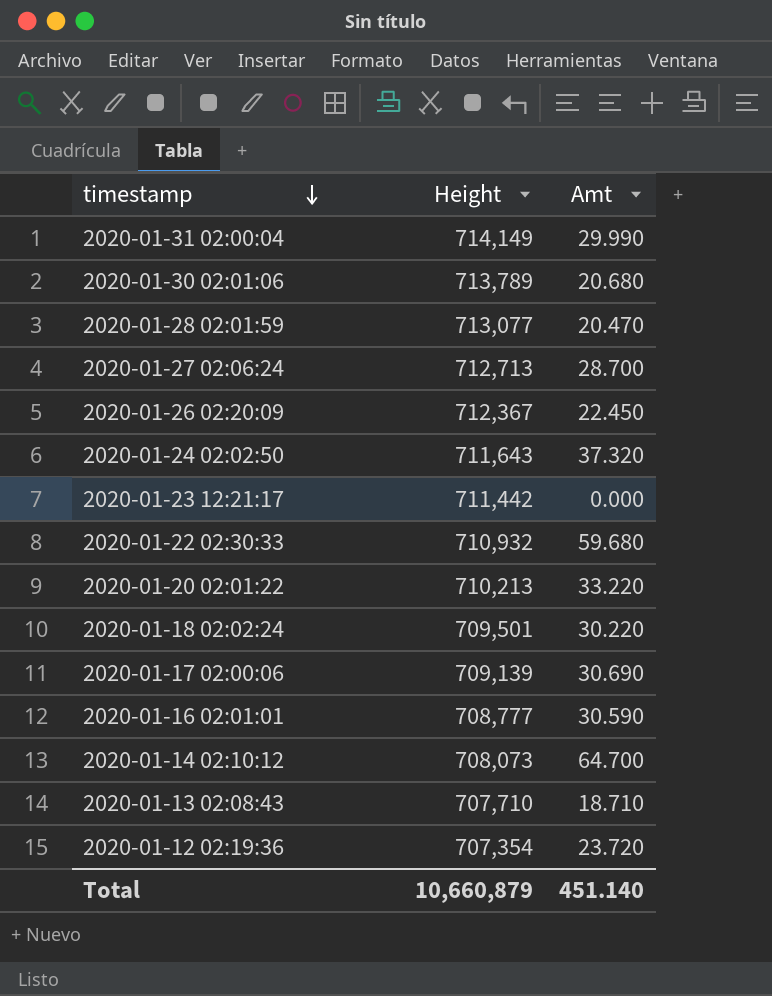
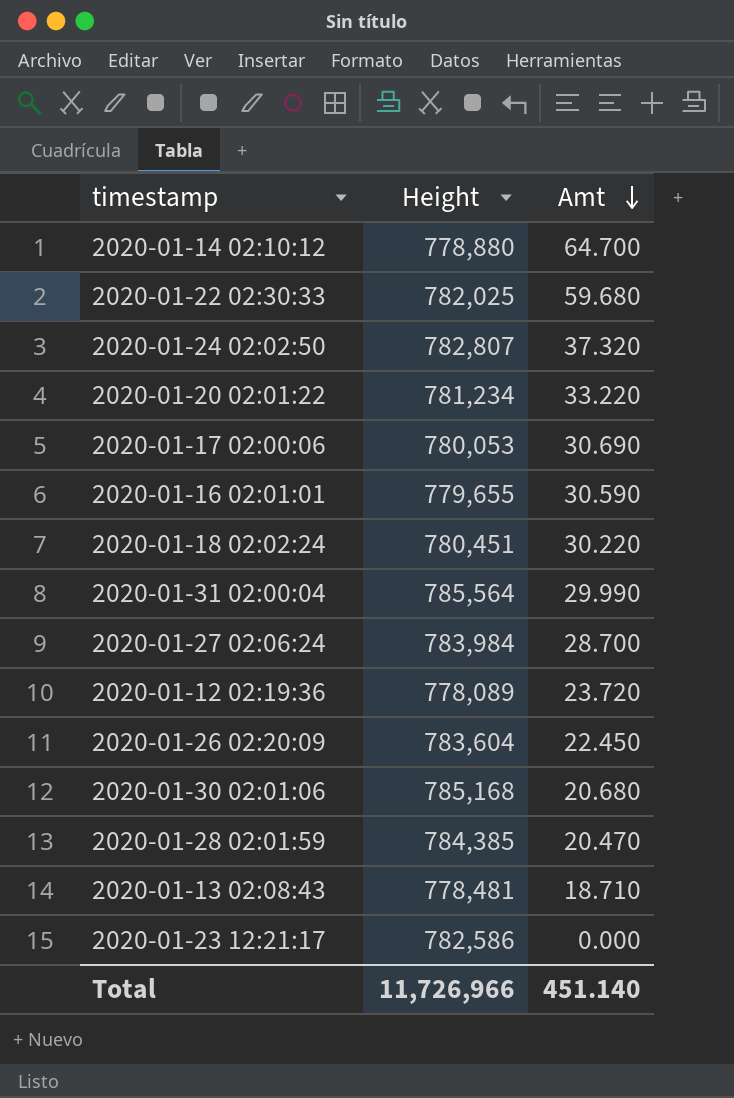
row order: timestamp descending -> Amt descending
2020-01-14 02:10:12 | Height: 708,073 -> 778,880
2020-01-22 02:30:33 | Height: 710,932 -> 782,025
2020-01-24 02:02:50 | Height: 711,643 -> 782,807
2020-01-20 02:01:22 | Height: 710,213 -> 781,234
2020-01-17 02:00:06 | Height: 709,139 -> 780,053
2020-01-16 02:01:01 | Height: 708,777 -> 779,655
2020-01-18 02:02:24 | Height: 709,501 -> 780,451
2020-01-31 02:00:04 | Height: 714,149 -> 785,564
2020-01-27 02:06:24 | Height: 712,713 -> 783,984
2020-01-12 02:19:36 | Height: 707,354 -> 778,089
2020-01-26 02:20:09 | Height: 712,367 -> 783,604
2020-01-30 02:01:06 | Height: 713,789 -> 785,168
2020-01-28 02:01:59 | Height: 713,077 -> 784,385
2020-01-13 02:08:43 | Height: 707,710 -> 778,481
2020-01-23 12:21:17 | Height: 711,442 -> 782,586
Total | Height: 10,660,879 -> 11,726,966

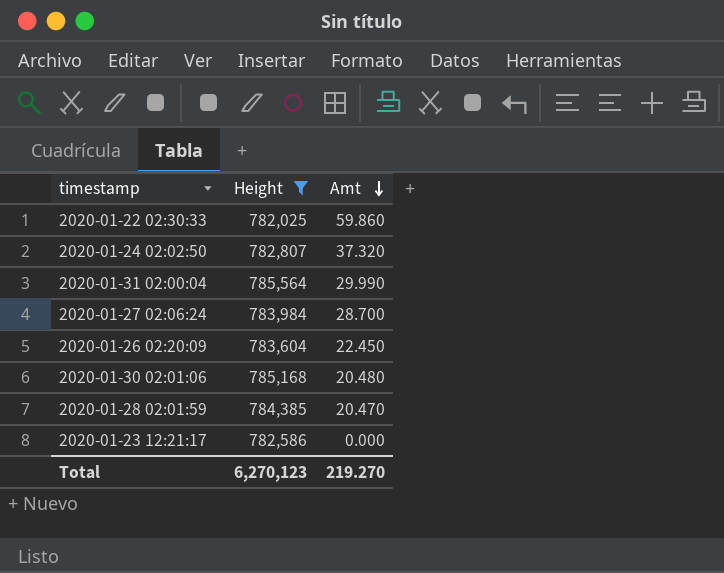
filter: none -> Height >= 782,025
2020-01-22 02:30:33 | Amt: 59.680 -> 59.860
2020-01-30 02:01:06 | Amt: 20.680 -> 20.480
Total | Height: 11,726,966 -> 6,270,123
Total | Amt: 451.140 -> 219.270

